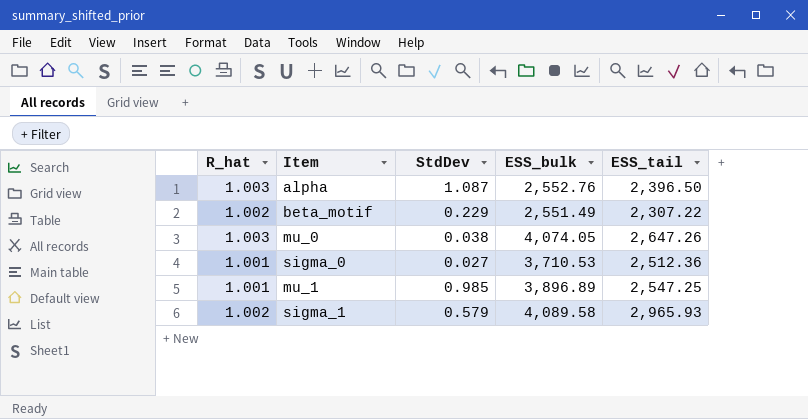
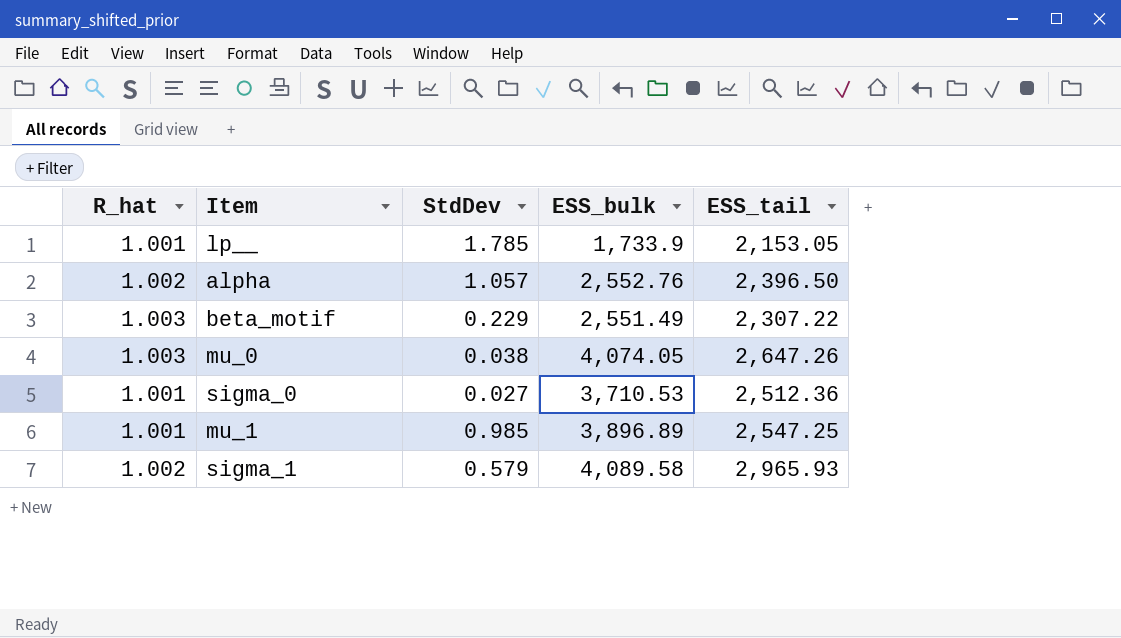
row lp__: none -> 1.001 | 1.785 | 1,733.9 | 2,153.05
alpha | R_hat: 1.003 -> 1.002
alpha | StdDev: 1.087 -> 1.057
beta_motif | R_hat: 1.002 -> 1.003

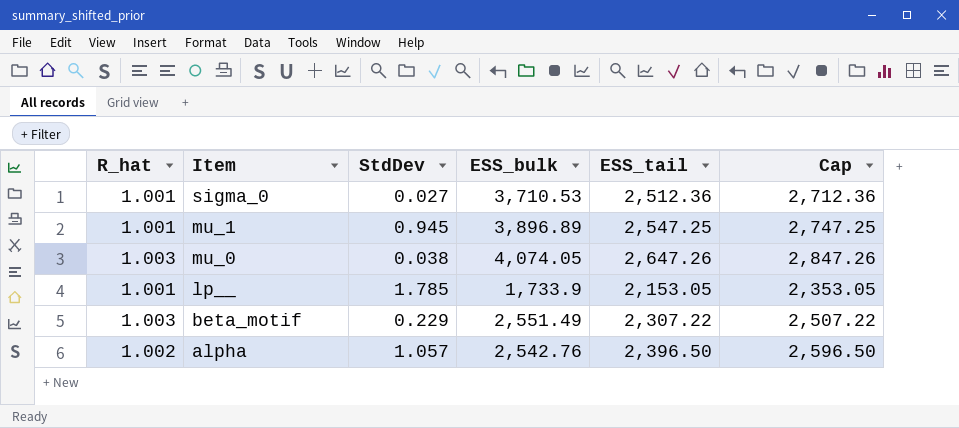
row order: none -> Item descending
column Cap | formula: none -> [ESS_tail] + 200
row sigma_1: 1.002 | 0.579 | 4,089.58 | 2,965.93 -> none
mu_1 | StdDev: 0.985 -> 0.945
alpha | ESS_bulk: 2,552.76 -> 2,542.76

